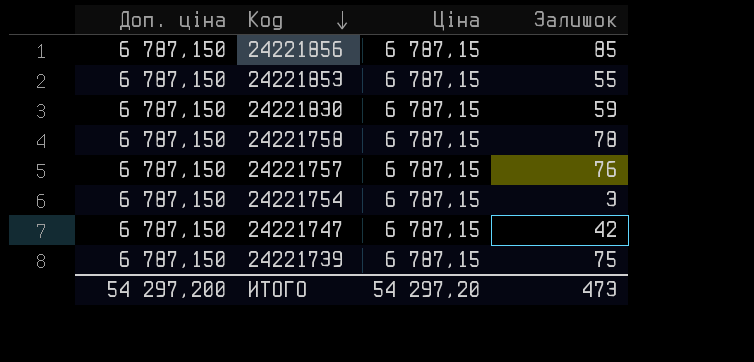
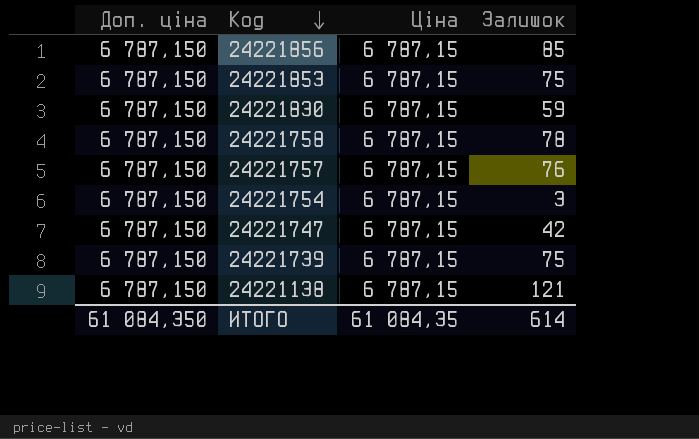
24221853 | Залишок: 55 -> 75
row 24221138: none -> 6 787,150 | 6 787,15 | 121
ИТОГО | Доп. ціна: 54 297,200 -> 61 084,350
ИТОГО | Ціна: 54 297,20 -> 61 084,35
ИТОГО | Залишок: 473 -> 614

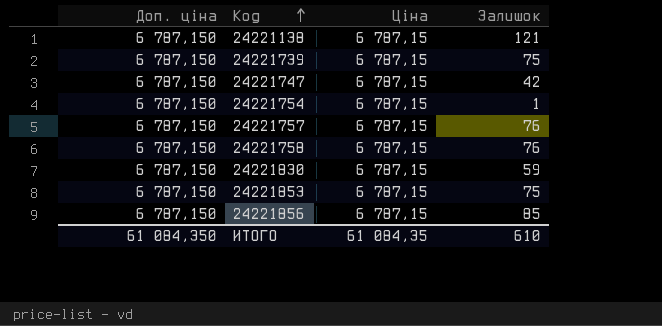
row order: Код descending -> Код ascending
24221754 | Залишок: 3 -> 1
24221758 | Залишок: 78 -> 76
ИТОГО | Залишок: 614 -> 610

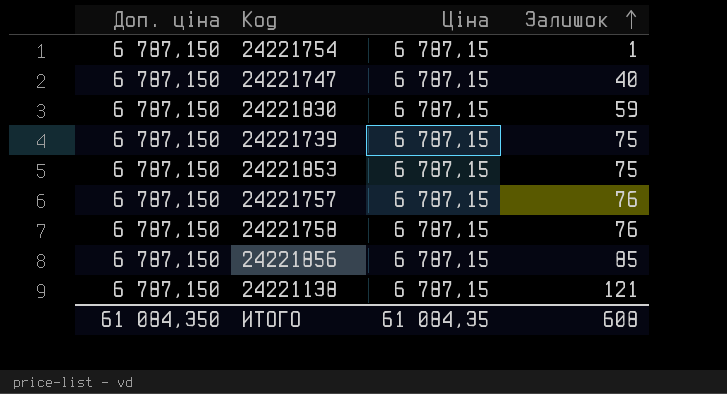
row order: Код ascending -> Залишок ascending
24221747 | Залишок: 42 -> 40
ИТОГО | Залишок: 610 -> 608

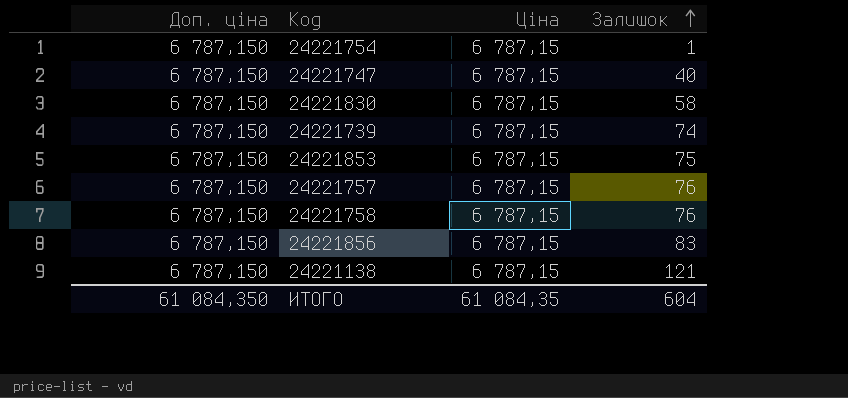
24221830 | Залишок: 59 -> 58
24221739 | Залишок: 75 -> 74
24221856 | Залишок: 85 -> 83
ИТОГО | Залишок: 608 -> 604

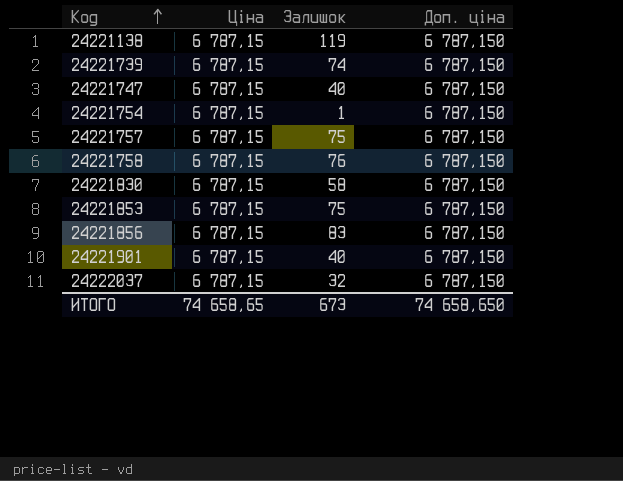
row order: Залишок ascending -> Код ascending
column Доп. ціна | position: 1 -> 4
24221138 | Залишок: 121 -> 119
24221757 | Залишок: 76 -> 75
row 24221901: none -> 6 787,15 | 40 | 6 787,150
row 24222037: none -> 6 787,15 | 32 | 6 787,150
ИТОГО | Ціна: 61 084,35 -> 74 658,65
ИТОГО | Залишок: 604 -> 673
ИТОГО | Доп. ціна: 61 084,350 -> 74 658,650

